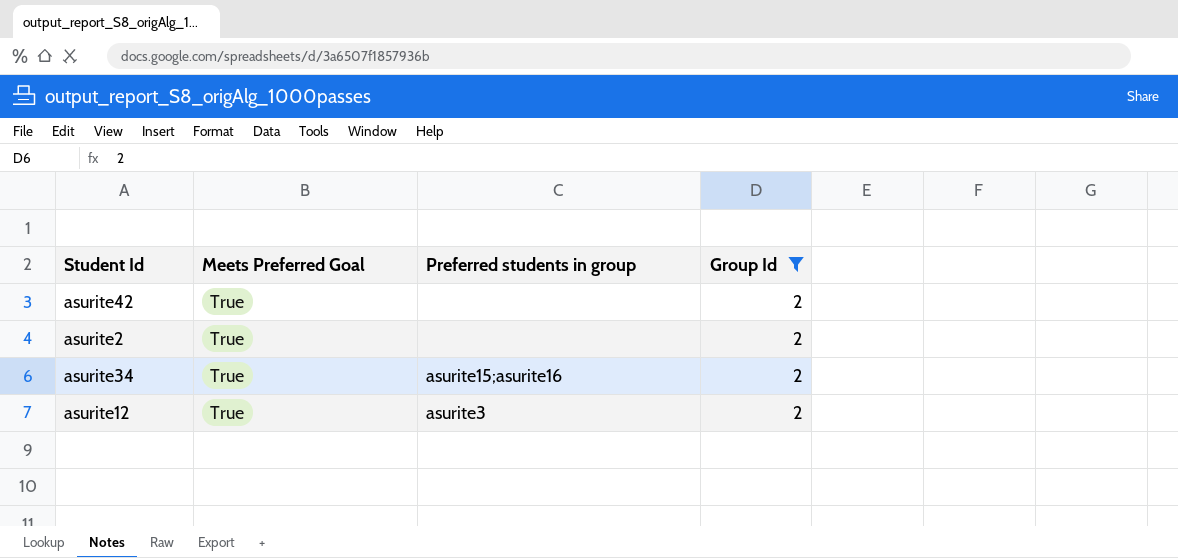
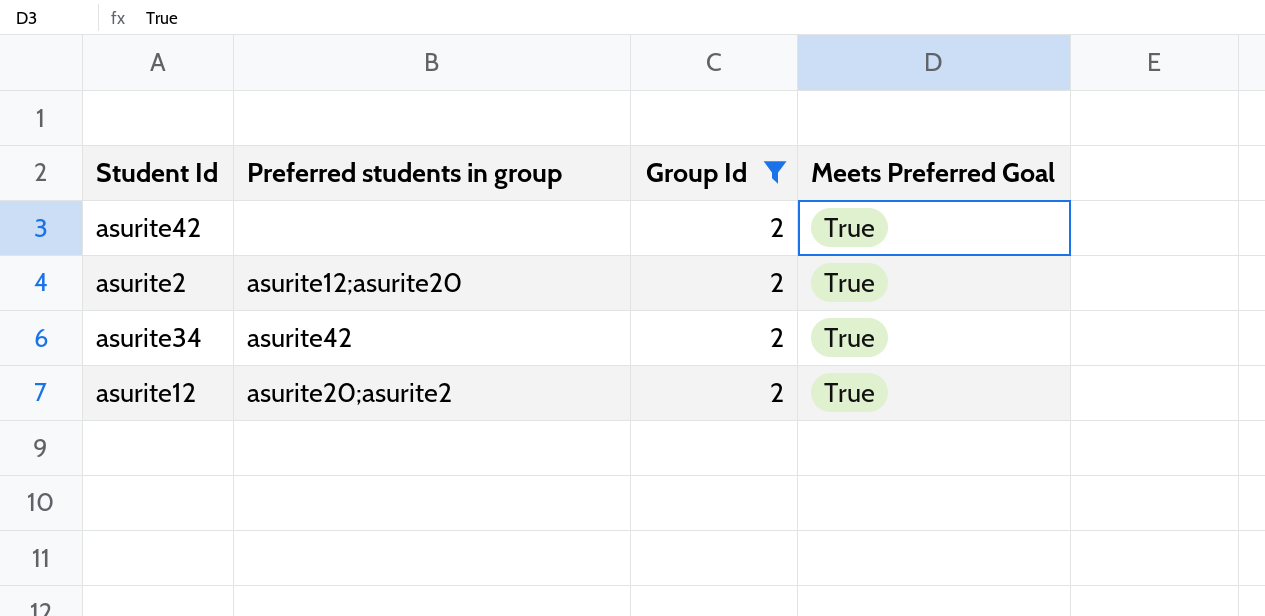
column Meets Preferred Goal | position: 2 -> 4
asurite2 | Preferred students in group: none -> asurite12;asurite20
asurite34 | Preferred students in group: asurite15;asurite16 -> asurite42
asurite12 | Preferred students in group: asurite3 -> asurite20;asurite2

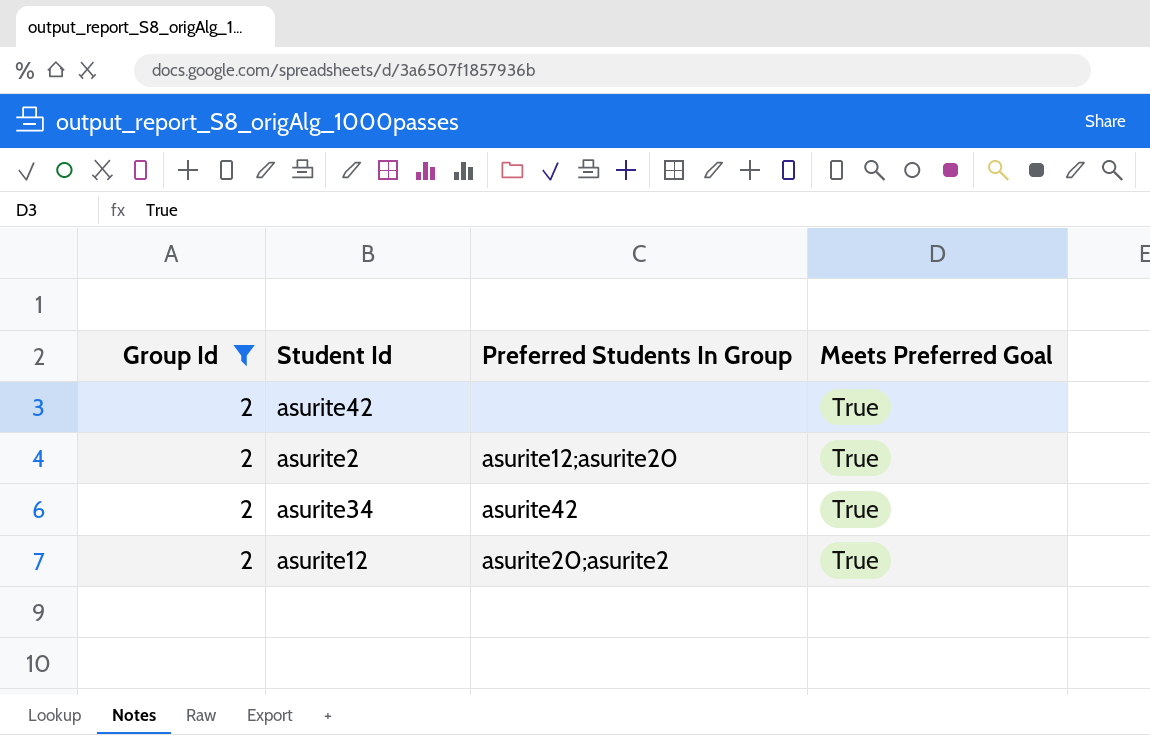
column Group Id | position: 3 -> 1
column name: Preferred students in group -> Preferred Students In Group

